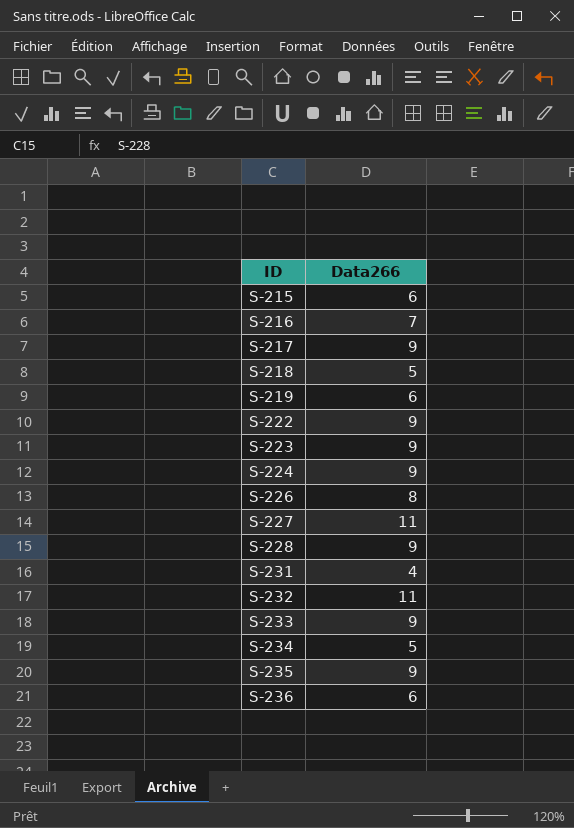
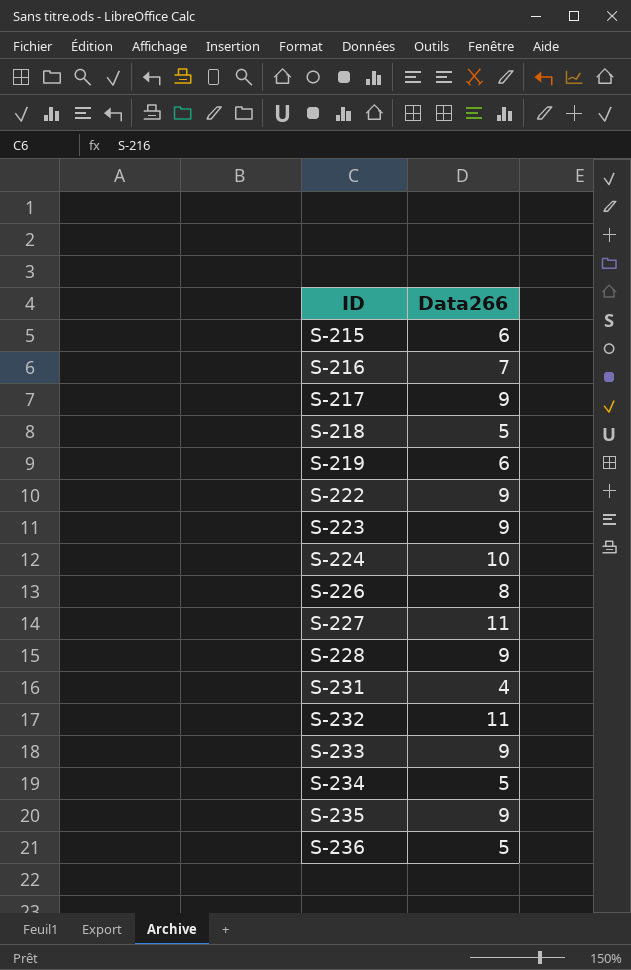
S-224 | Data266: 9 -> 10
S-236 | Data266: 6 -> 5

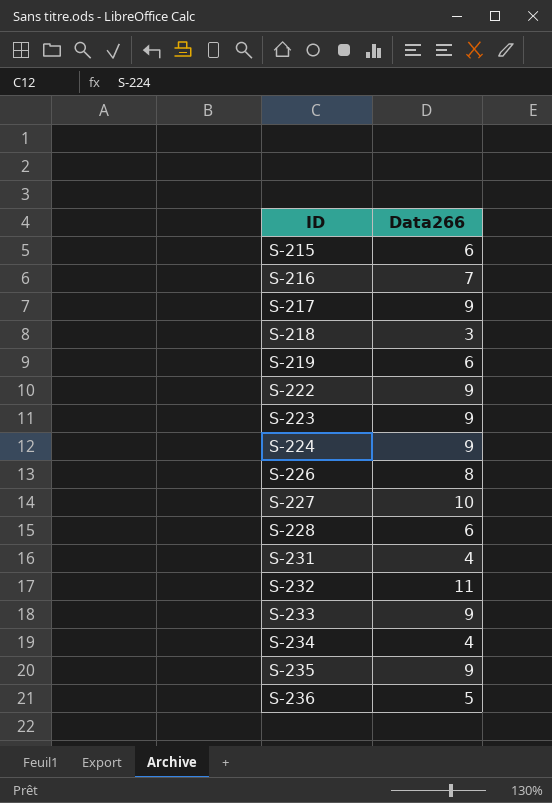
S-218 | Data266: 5 -> 3
S-224 | Data266: 10 -> 9
S-227 | Data266: 11 -> 10
S-228 | Data266: 9 -> 6
S-234 | Data266: 5 -> 4

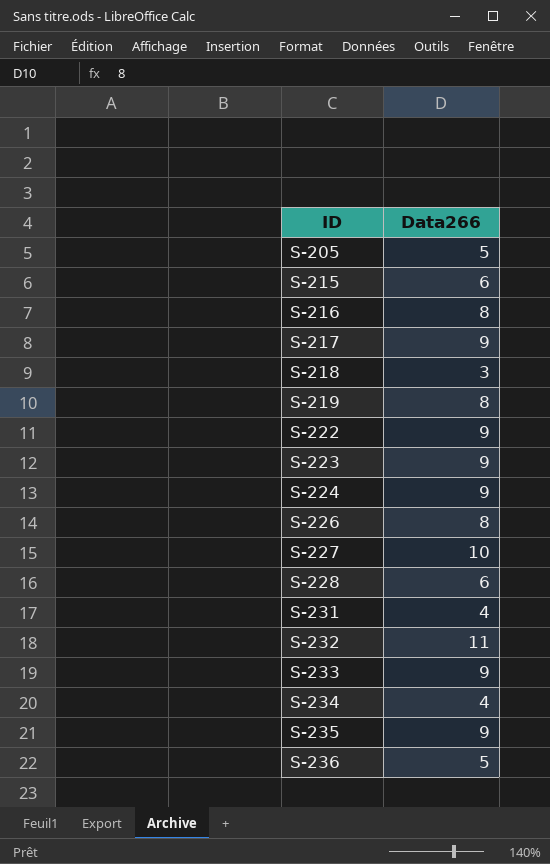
row S-205: none -> 5
S-216 | Data266: 7 -> 8
S-219 | Data266: 6 -> 8

